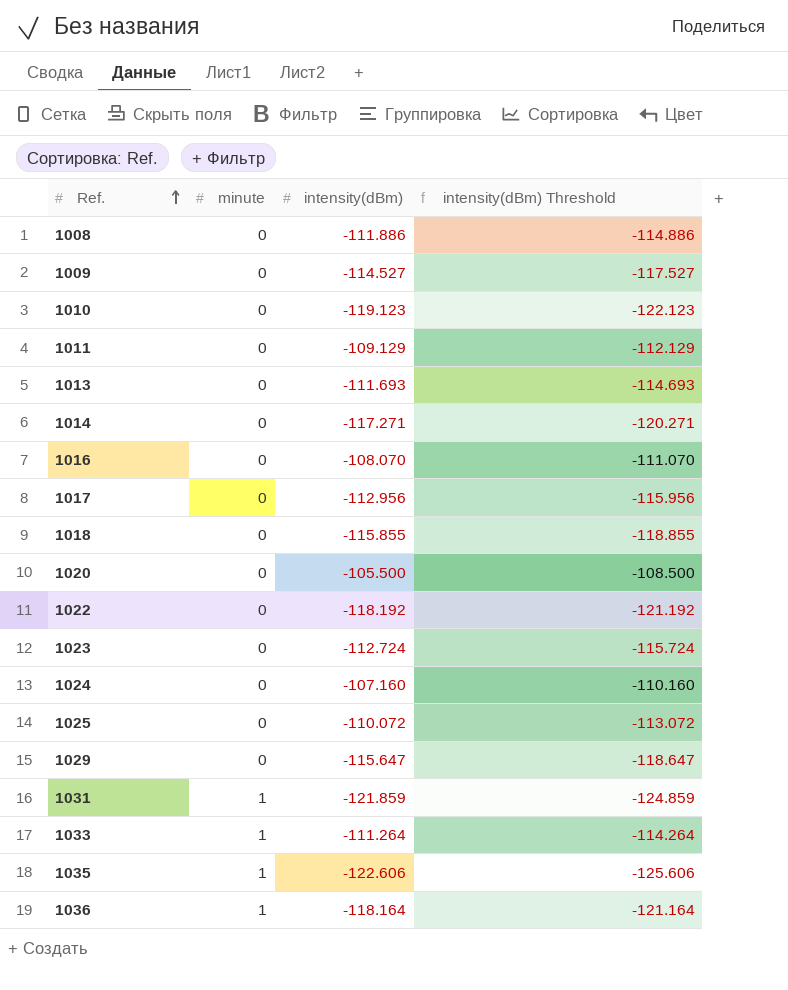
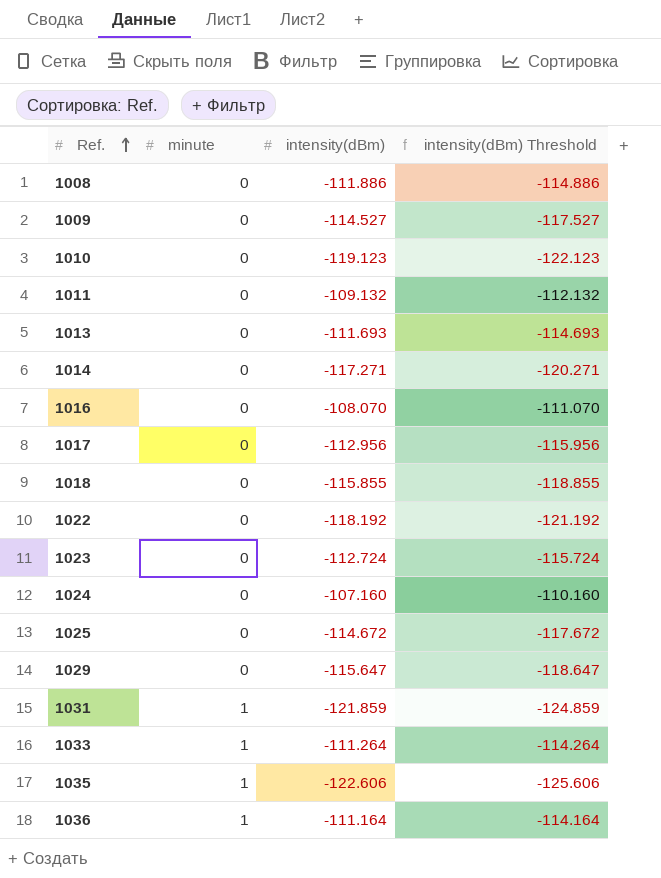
row 1020: 0 | -105.500 | -108.500 -> none
1011 | intensity(dBm): -109.129 -> -109.132
1011 | intensity(dBm) Threshold: -112.129 -> -112.132
1025 | intensity(dBm): -110.072 -> -114.672
1025 | intensity(dBm) Threshold: -113.072 -> -117.672
1036 | intensity(dBm): -118.164 -> -111.164
1036 | intensity(dBm) Threshold: -121.164 -> -114.164

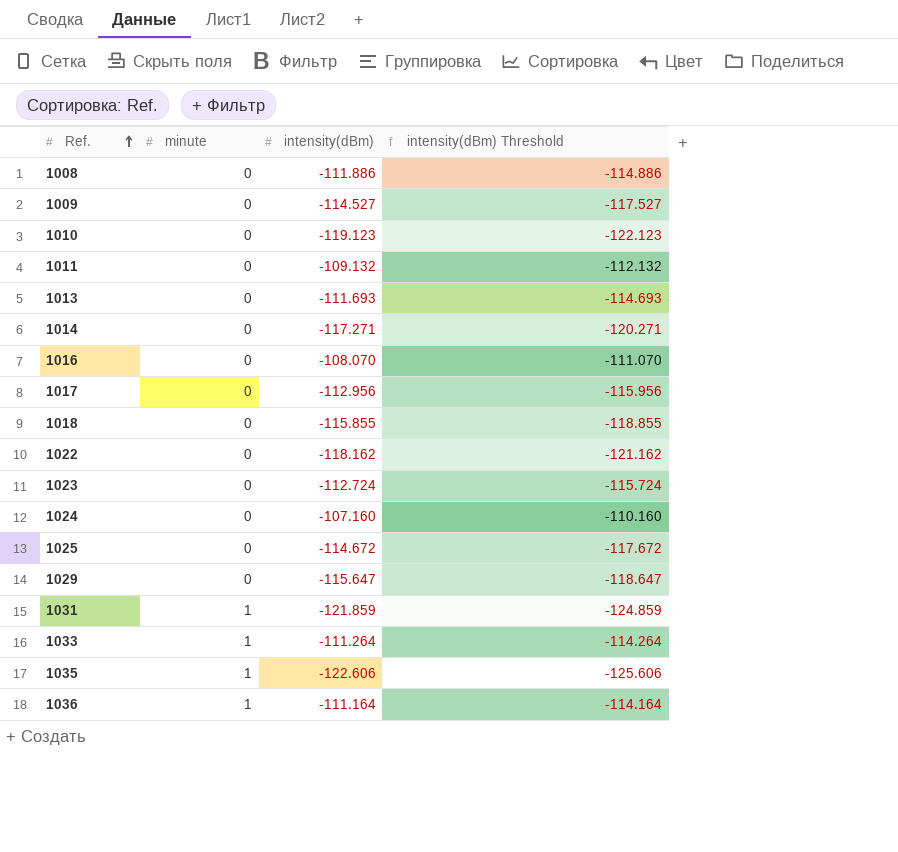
1022 | intensity(dBm): -118.192 -> -118.162
1022 | intensity(dBm) Threshold: -121.192 -> -121.162

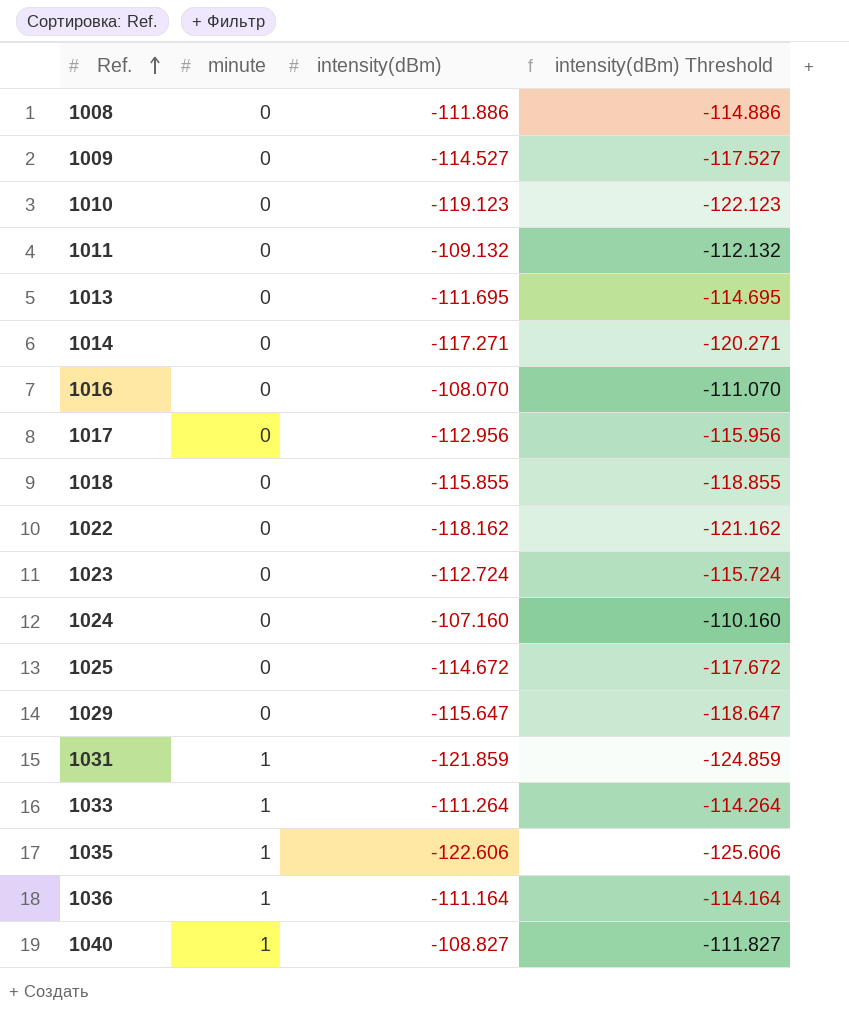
1013 | intensity(dBm): -111.693 -> -111.695
1013 | intensity(dBm) Threshold: -114.693 -> -114.695
row 1040: none -> 1 | -108.827 | -111.827

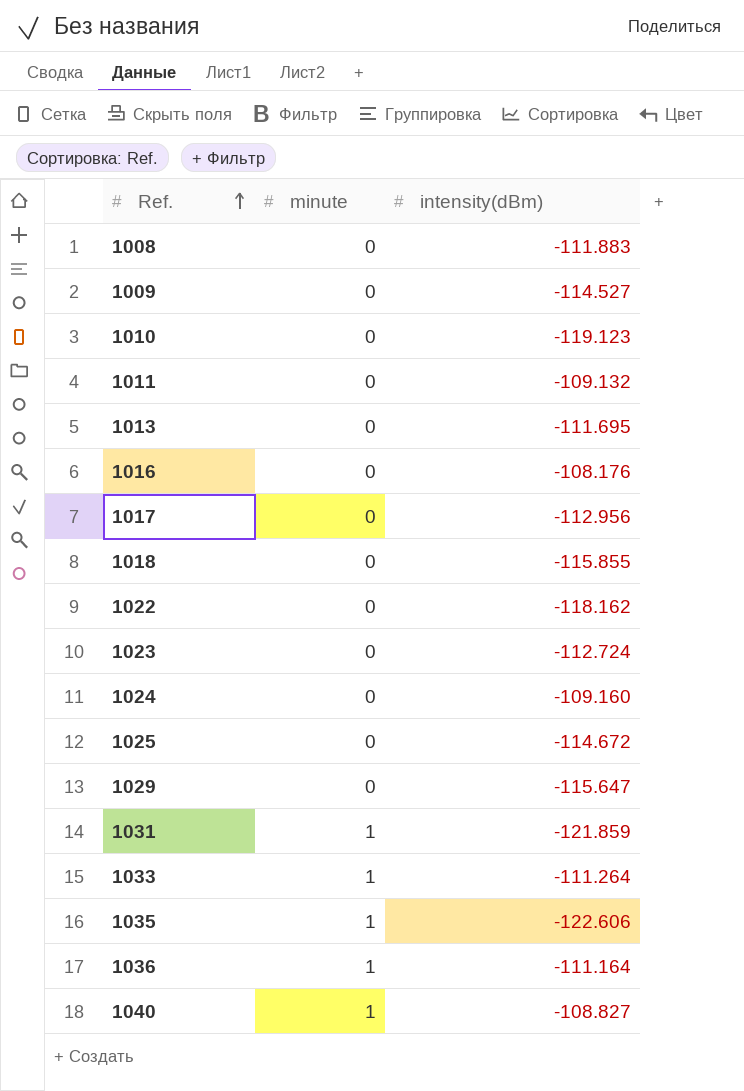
column intensity(dBm) Threshold | formula: [intensity(dBm)] - 3 -> none
row 1014: 0 | -117.271 | -120.271 -> none
1008 | intensity(dBm): -111.886 -> -111.883
1016 | intensity(dBm): -108.070 -> -108.176
1024 | intensity(dBm): -107.160 -> -109.160

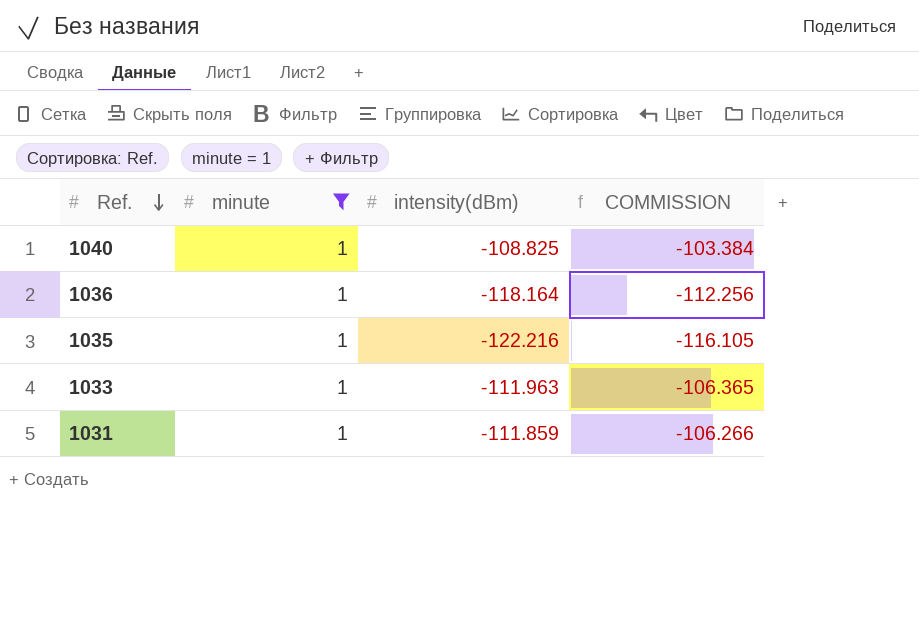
filter: none -> minute = 1
row order: Ref. ascending -> Ref. descending
column COMMISSION | formula: none -> [intensity(dBm)] * 0.95
1040 | intensity(dBm): -108.827 -> -108.825
1036 | intensity(dBm): -111.164 -> -118.164
1035 | intensity(dBm): -122.606 -> -122.216
1033 | intensity(dBm): -111.264 -> -111.963
1031 | intensity(dBm): -121.859 -> -111.859

